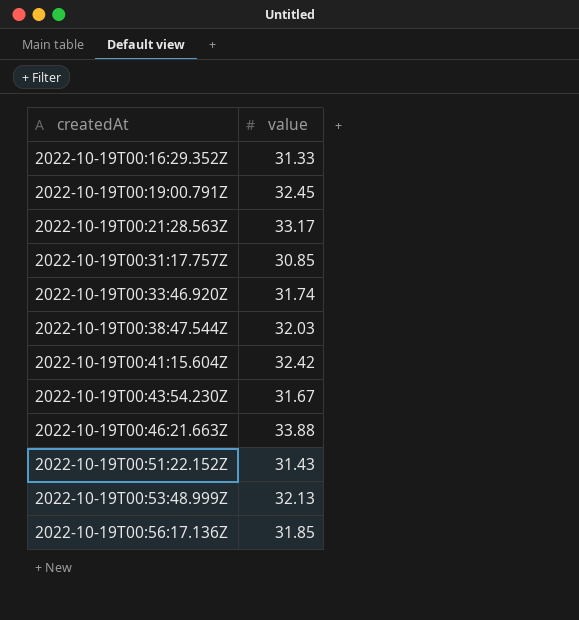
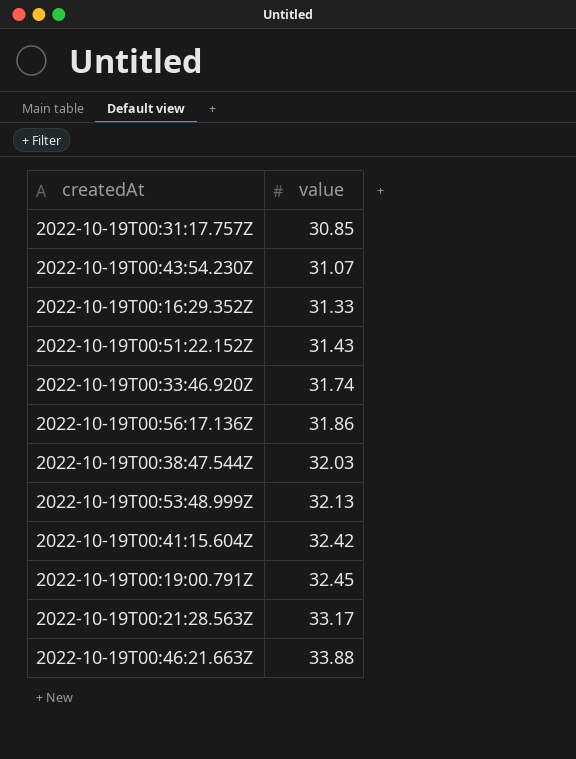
row order: createdAt ascending -> value ascending
2022-10-19T00:43:54.230Z | value: 31.67 -> 31.07
2022-10-19T00:56:17.136Z | value: 31.85 -> 31.86

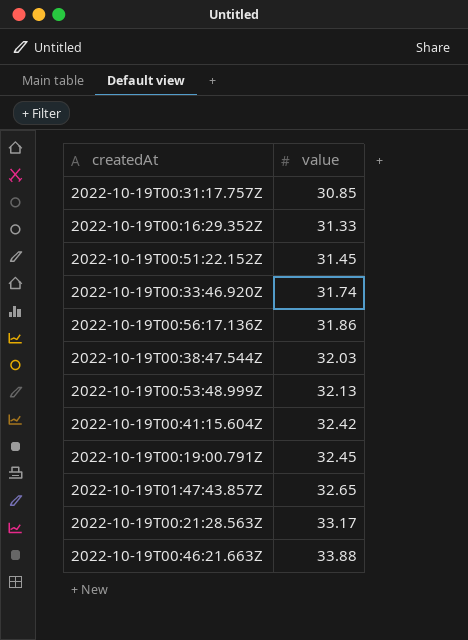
row 2022-10-19T00:43:54.230Z: 31.07 -> none
2022-10-19T00:51:22.152Z | value: 31.43 -> 31.45
row 2022-10-19T01:47:43.857Z: none -> 32.65

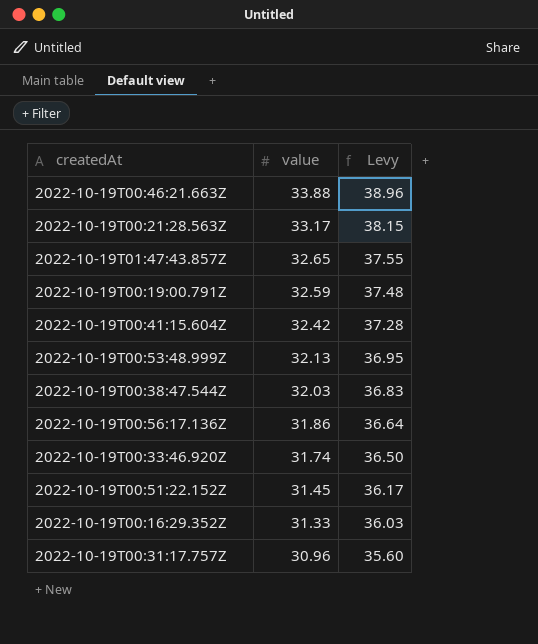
row order: value ascending -> value descending
column Levy | formula: none -> [value] * 1.15
2022-10-19T00:19:00.791Z | value: 32.45 -> 32.59
2022-10-19T00:31:17.757Z | value: 30.85 -> 30.96

